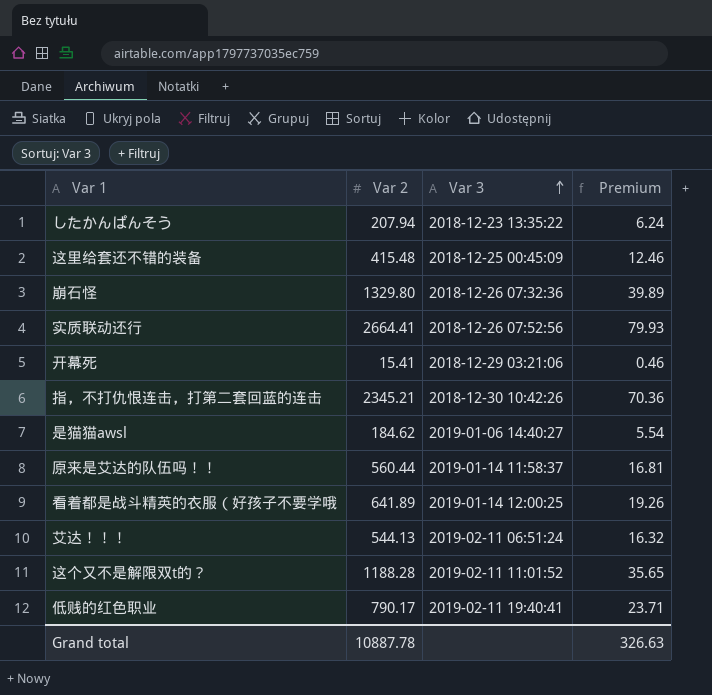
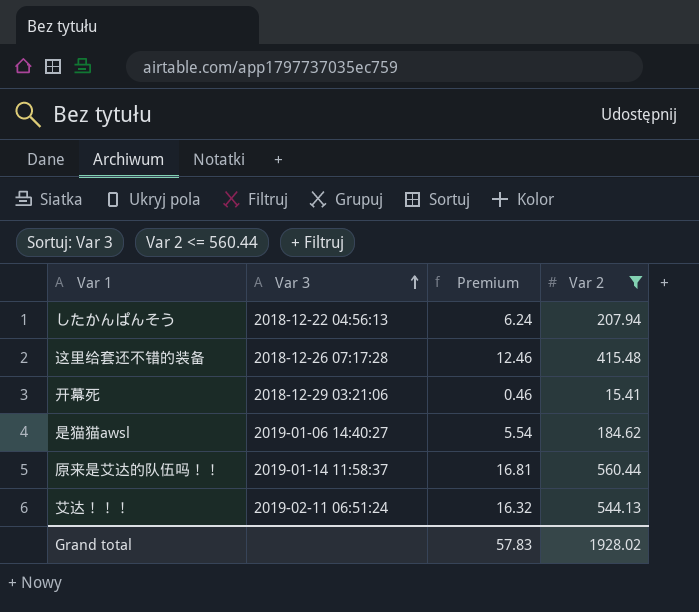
filter: none -> Var 2 <= 560.44
column Var 2 | position: 2 -> 4
したかんぱんそう | Var 3: 2018-12-23 13:35:22 -> 2018-12-22 04:56:13
这里给套还不错的装备 | Var 3: 2018-12-25 00:45:09 -> 2018-12-26 07:17:28
Grand total | Premium: 326.63 -> 57.83
Grand total | Var 2: 10887.78 -> 1928.02

